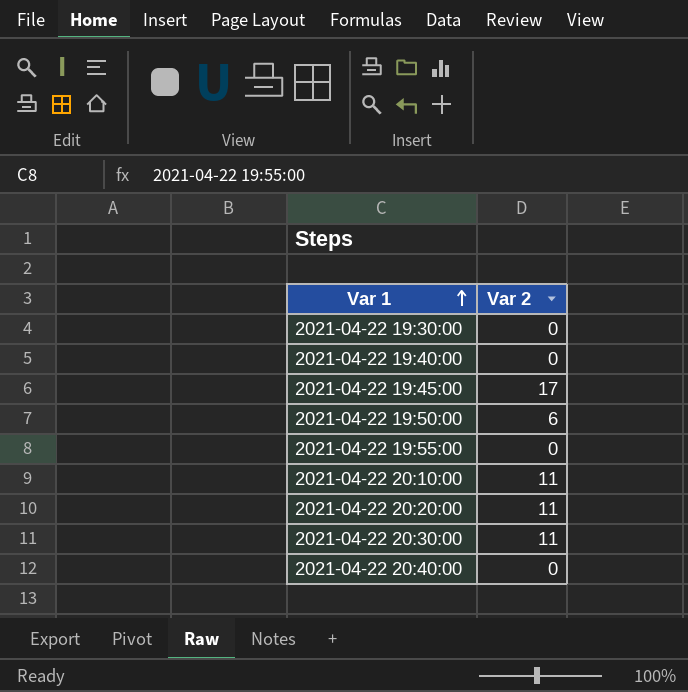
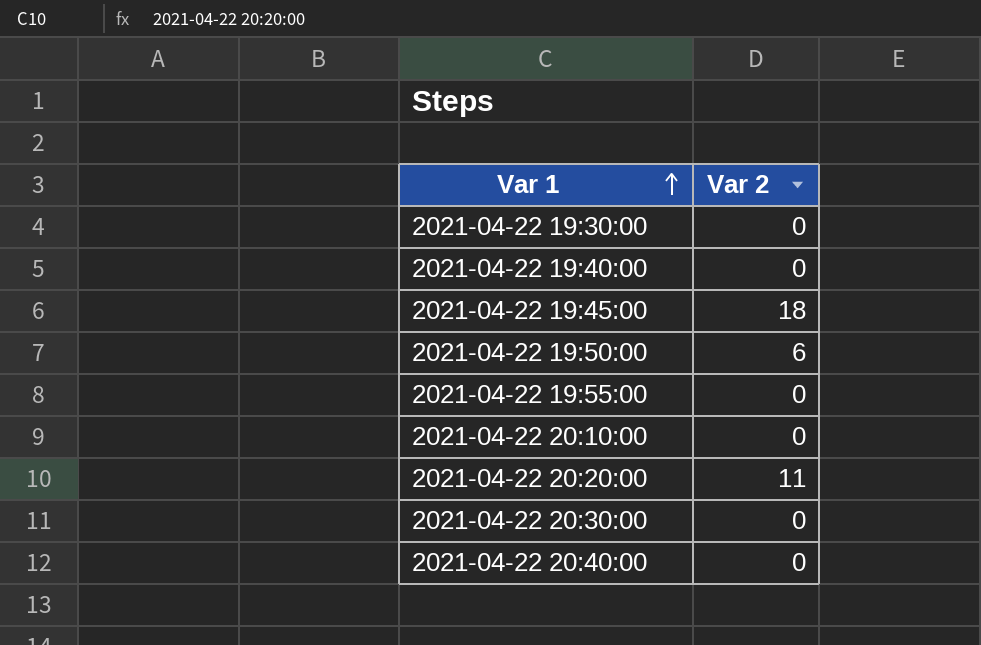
2021-04-22 19:45:00 | Var 2: 17 -> 18
2021-04-22 20:10:00 | Var 2: 11 -> 0
2021-04-22 20:30:00 | Var 2: 11 -> 0

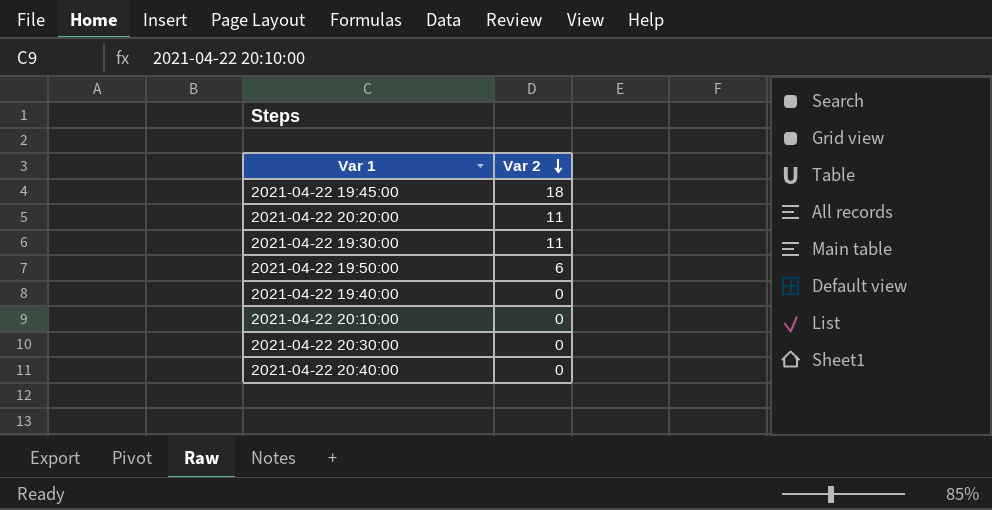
row order: Var 1 ascending -> Var 2 descending
row 2021-04-22 19:55:00: 0 -> none
2021-04-22 19:30:00 | Var 2: 0 -> 11

